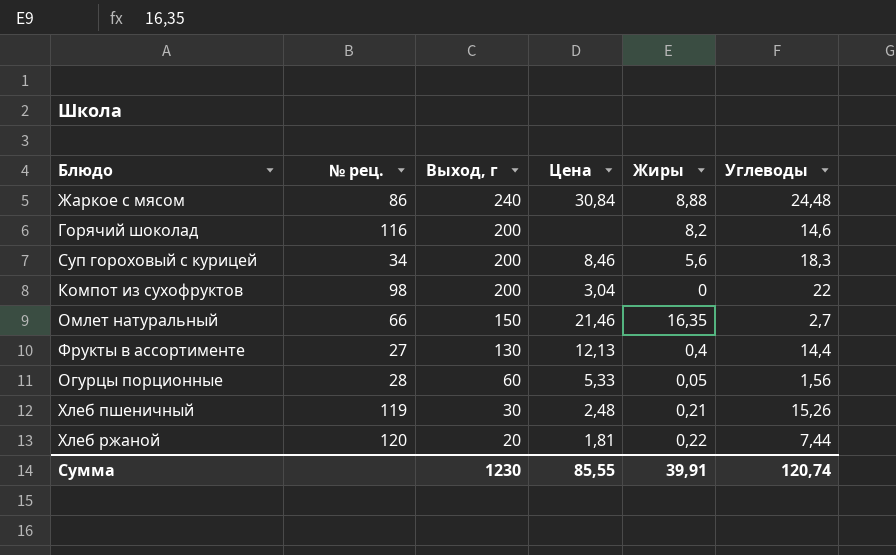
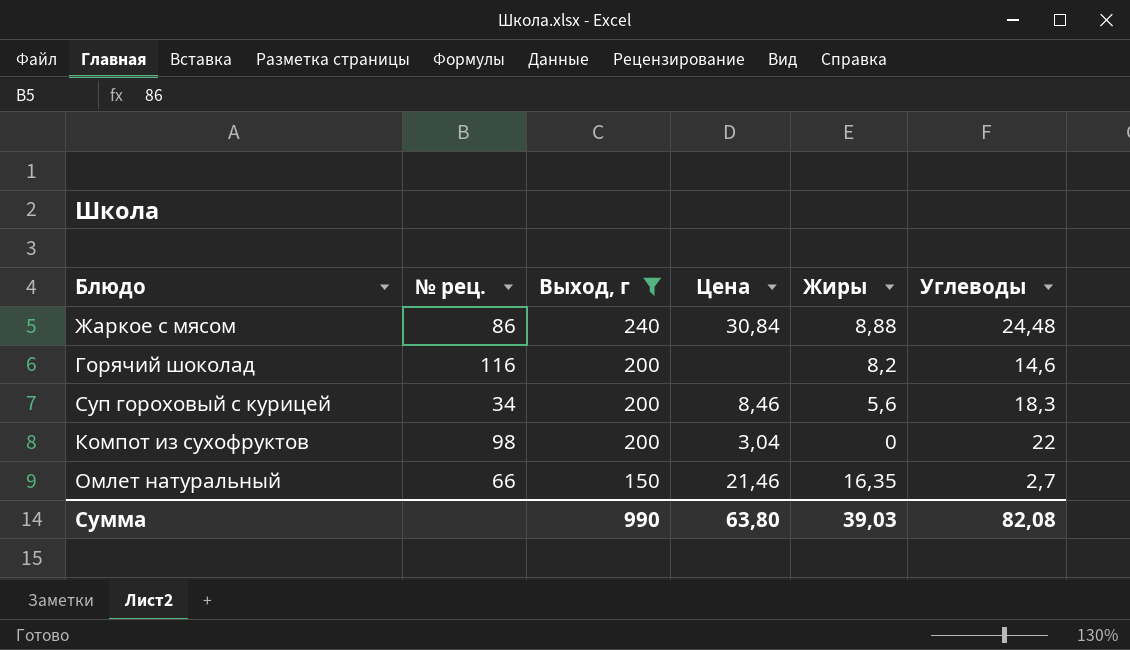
filter: none -> Выход, г >= 150
Сумма | Выход, г: 1230 -> 990
Сумма | Цена: 85,55 -> 63,80
Сумма | Жиры: 39,91 -> 39,03
Сумма | Углеводы: 120,74 -> 82,08

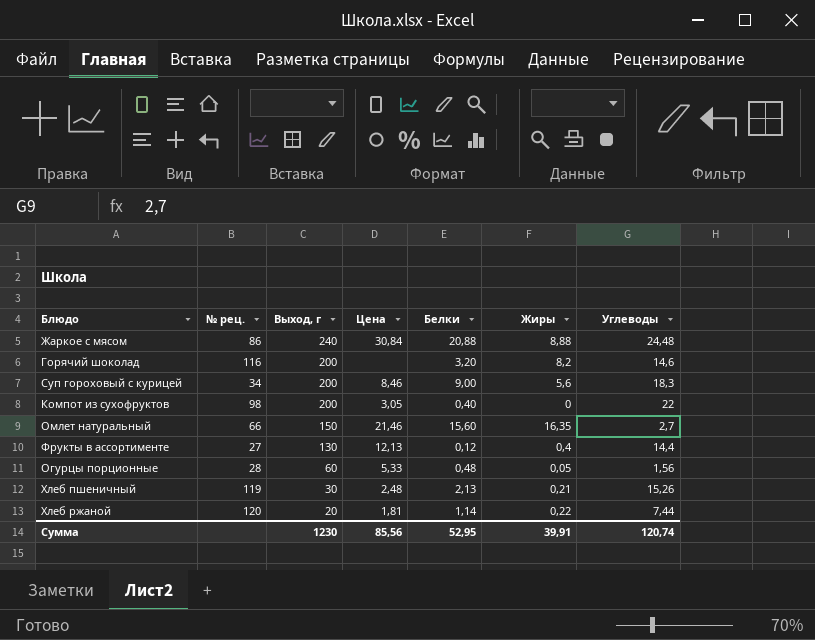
filter: Выход, г >= 150 -> none
column Белки | position: none -> 5
Компот из сухофруктов | Цена: 3,04 -> 3,05
Сумма | Выход, г: 990 -> 1230
Сумма | Цена: 63,80 -> 85,56
Сумма | Жиры: 39,03 -> 39,91
Сумма | Углеводы: 82,08 -> 120,74

